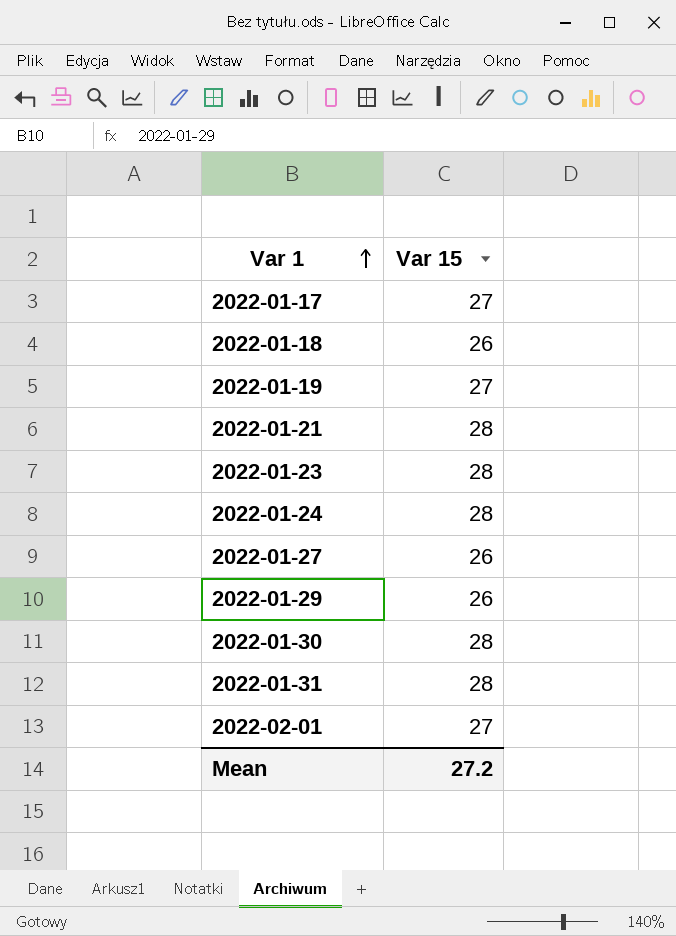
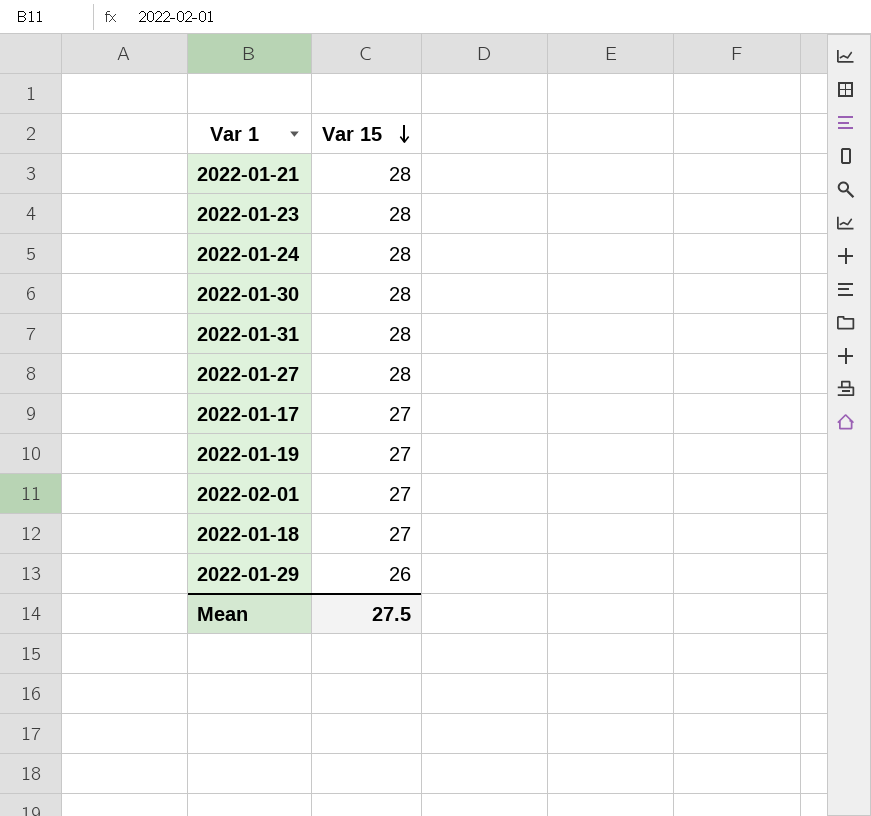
row order: Var 1 ascending -> Var 15 descending
2022-01-27 | Var 15: 26 -> 28
2022-01-18 | Var 15: 26 -> 27
Mean | Var 15: 27.2 -> 27.5

